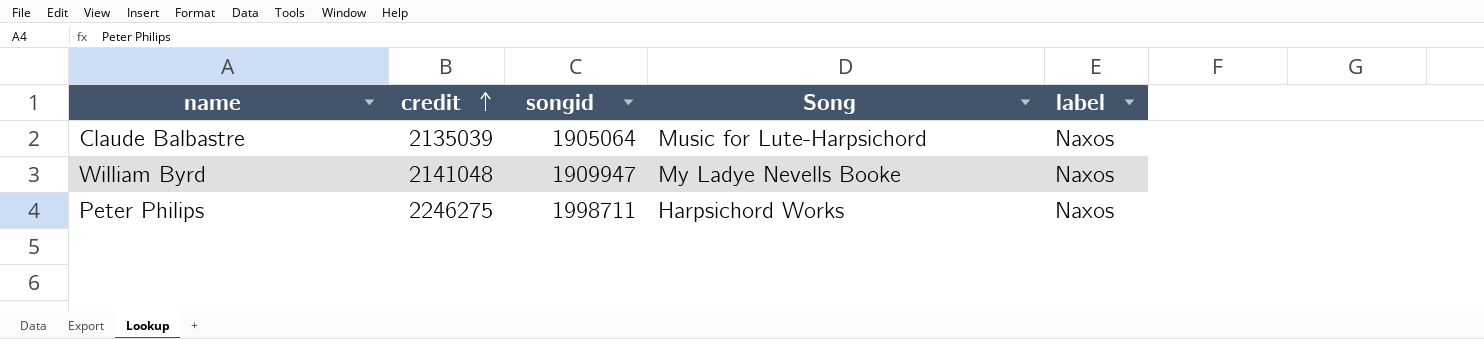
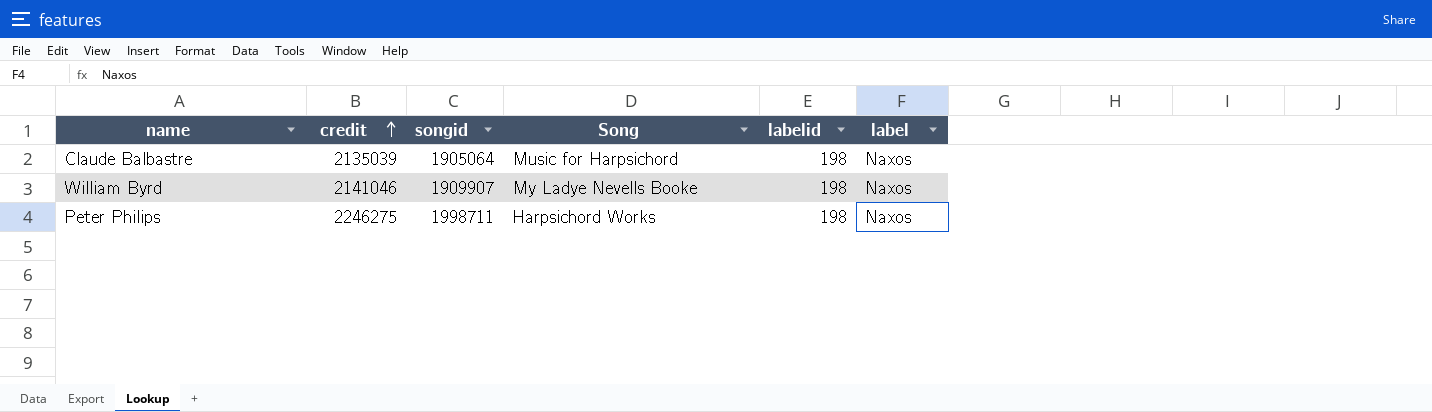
column labelid | position: none -> 5
Claude Balbastre | Song: Music for Lute-Harpsichord -> Music for Harpsichord
William Byrd | credit: 2141048 -> 2141046
William Byrd | songid: 1909947 -> 1909907

